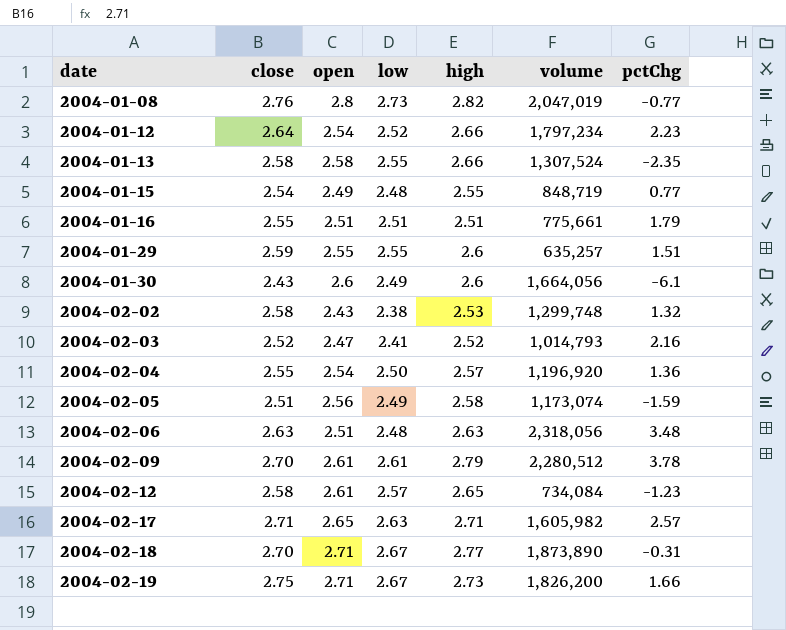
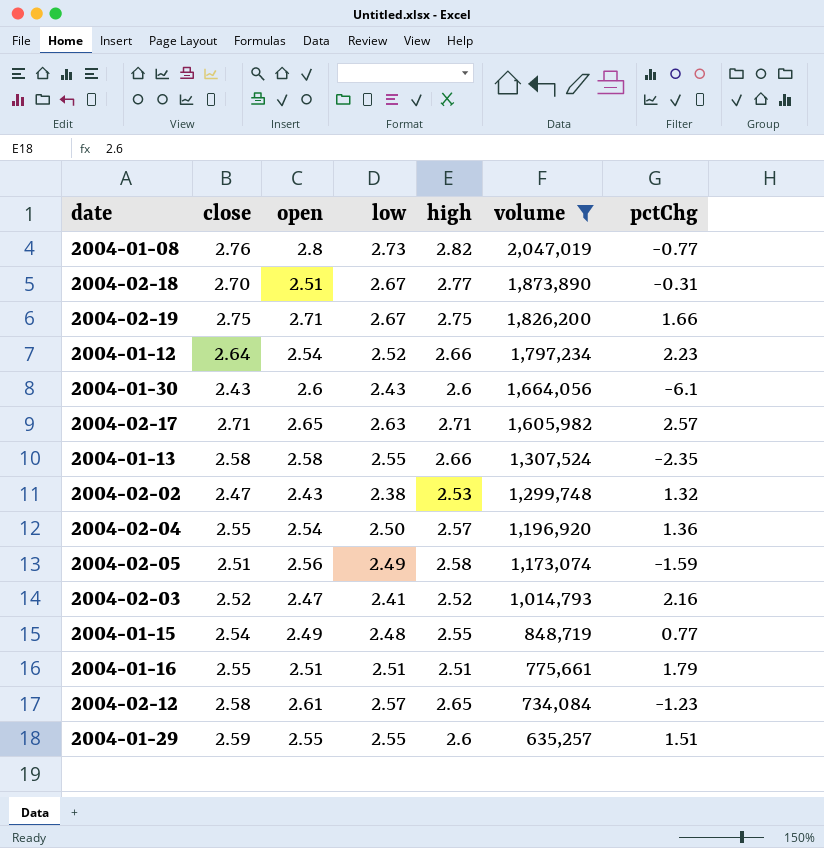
filter: none -> volume <= 2,047,019
row order: date ascending -> volume descending
2004-02-18 | open: 2.71 -> 2.51
2004-02-19 | high: 2.73 -> 2.75
2004-01-30 | low: 2.49 -> 2.43
2004-02-02 | close: 2.58 -> 2.47

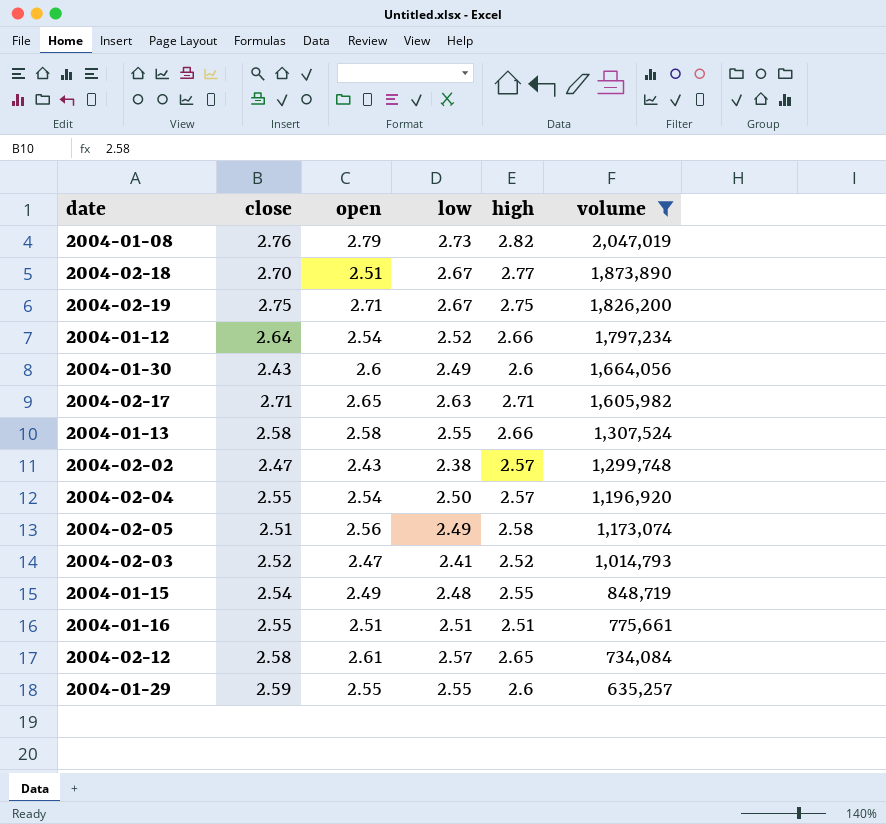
column pctChg | position: 7 -> none
2004-01-08 | open: 2.8 -> 2.79
2004-01-30 | low: 2.43 -> 2.49
2004-02-02 | high: 2.53 -> 2.57

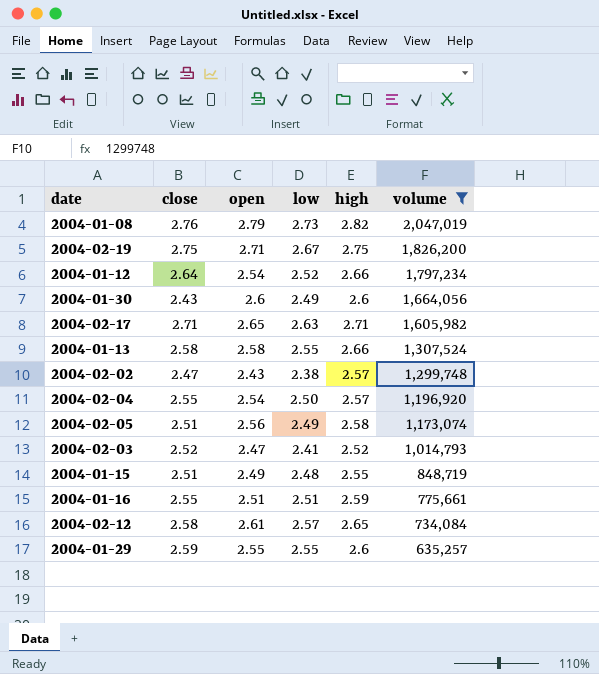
row 2004-02-18: 2.70 | 2.51 | 2.67 | 2.77 | 1,873,890 -> none
2004-01-15 | close: 2.54 -> 2.51
2004-01-16 | high: 2.51 -> 2.59

